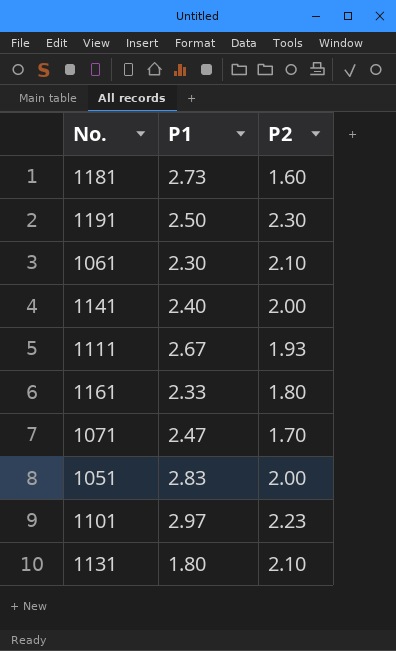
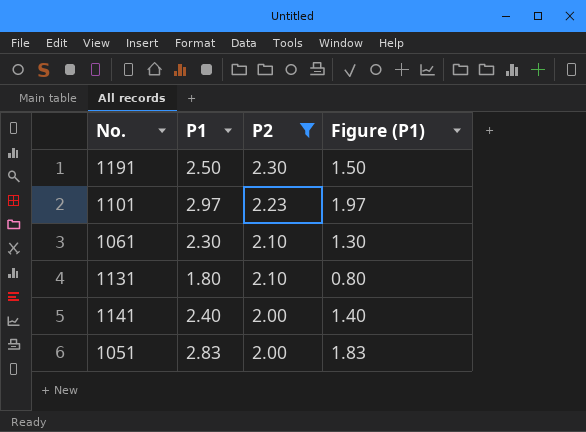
filter: none -> P2 >= 2.00
row order: none -> P2 descending
column Figure (P1) | formula: none -> [P1] - 1

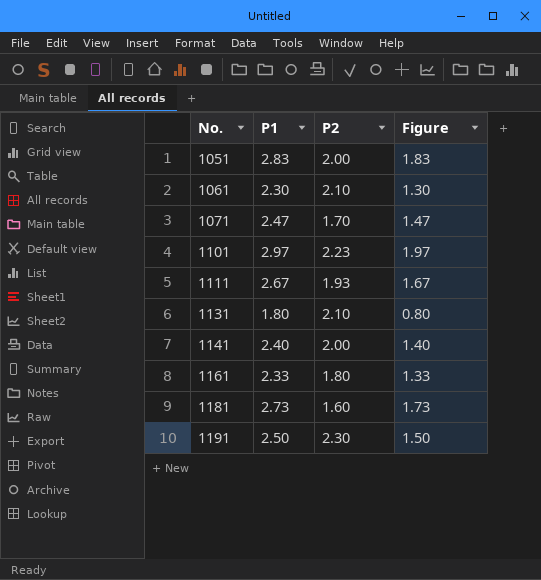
filter: P2 >= 2.00 -> none
row order: P2 descending -> No. ascending
column name: Figure (P1) -> Figure

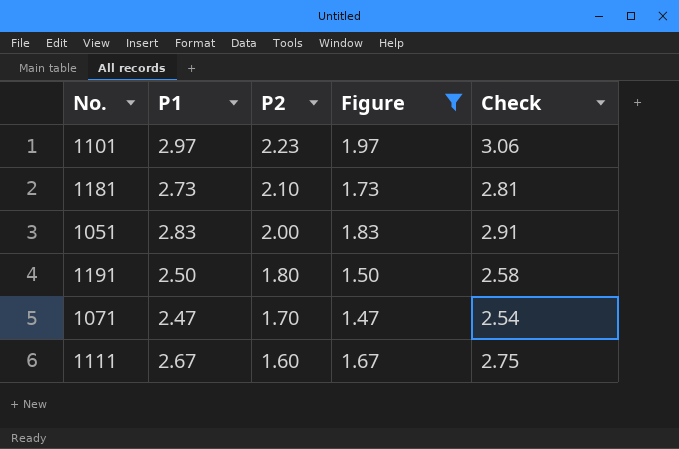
filter: none -> Figure >= 1.47
row order: No. ascending -> P2 descending
column Check | formula: none -> [P1] * 1.03
1181 | P2: 1.60 -> 2.10
1191 | P2: 2.30 -> 1.80
1111 | P2: 1.93 -> 1.60

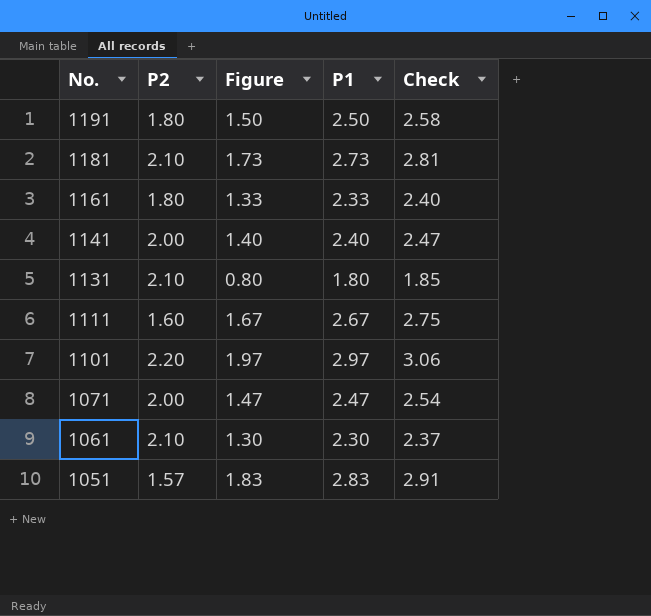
filter: Figure >= 1.47 -> none
row order: P2 descending -> No. descending
column P1 | position: 2 -> 4
1101 | P2: 2.23 -> 2.20
1071 | P2: 1.70 -> 2.00
1051 | P2: 2.00 -> 1.57

